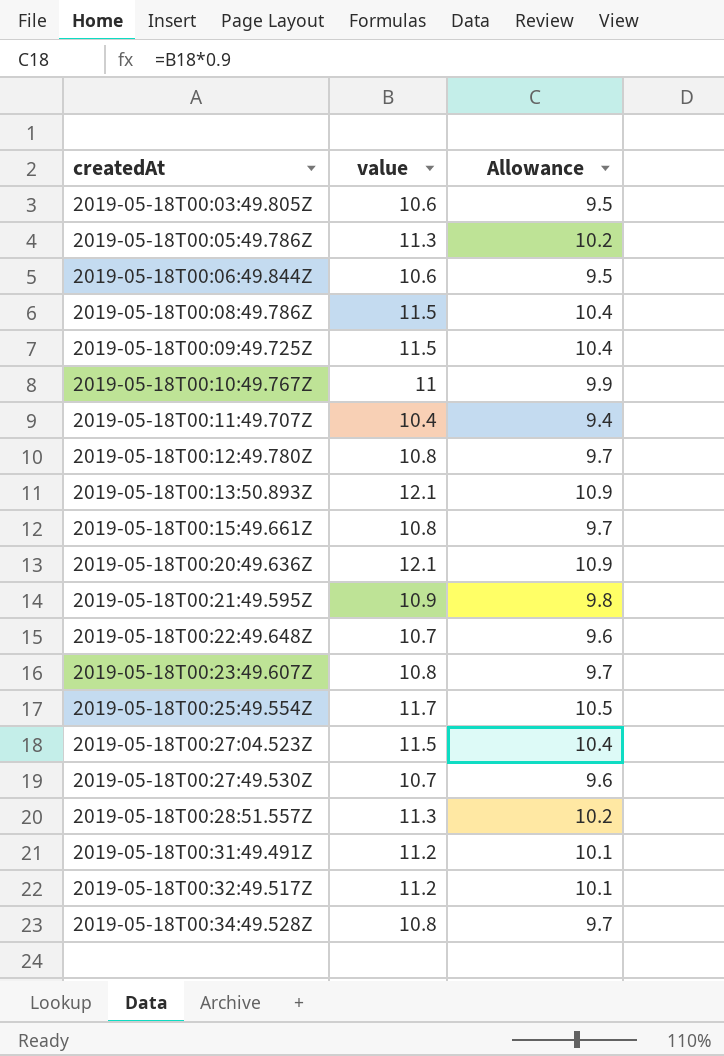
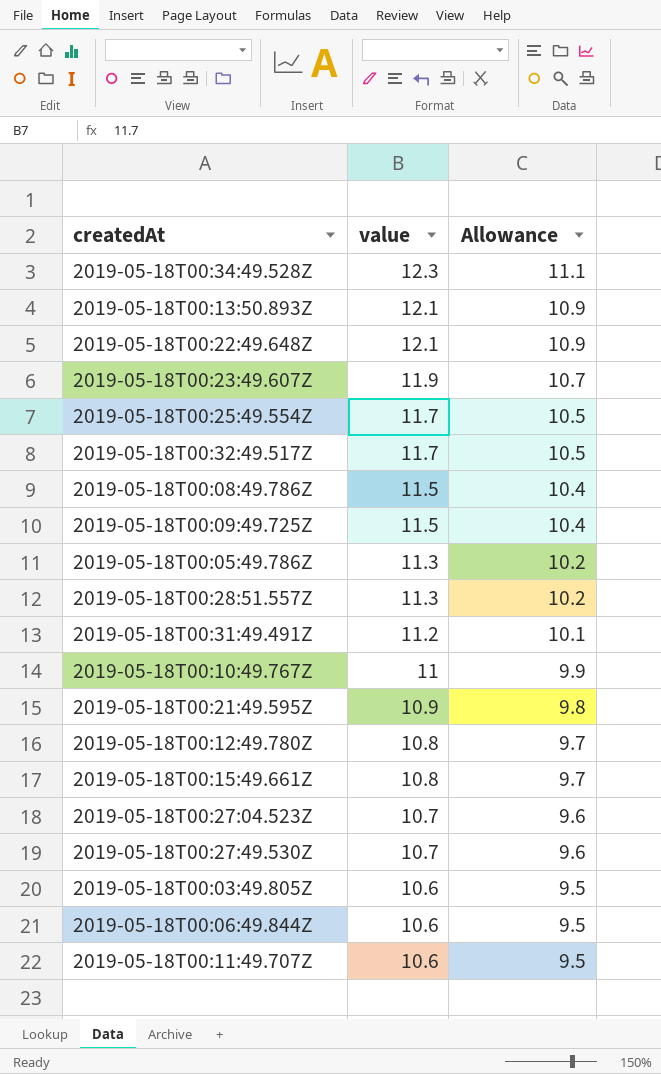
row order: createdAt ascending -> value descending
row 2019-05-18T00:20:49.636Z: 12.1 | 10.9 -> none
2019-05-18T00:34:49.528Z | value: 10.8 -> 12.3
2019-05-18T00:34:49.528Z | Allowance: 9.7 -> 11.1
2019-05-18T00:22:49.648Z | value: 10.7 -> 12.1
2019-05-18T00:22:49.648Z | Allowance: 9.6 -> 10.9
2019-05-18T00:23:49.607Z | value: 10.8 -> 11.9
2019-05-18T00:23:49.607Z | Allowance: 9.7 -> 10.7
2019-05-18T00:32:49.517Z | value: 11.2 -> 11.7
2019-05-18T00:32:49.517Z | Allowance: 10.1 -> 10.5
2019-05-18T00:27:04.523Z | value: 11.5 -> 10.7
2019-05-18T00:27:04.523Z | Allowance: 10.4 -> 9.6
2019-05-18T00:11:49.707Z | value: 10.4 -> 10.6
2019-05-18T00:11:49.707Z | Allowance: 9.4 -> 9.5

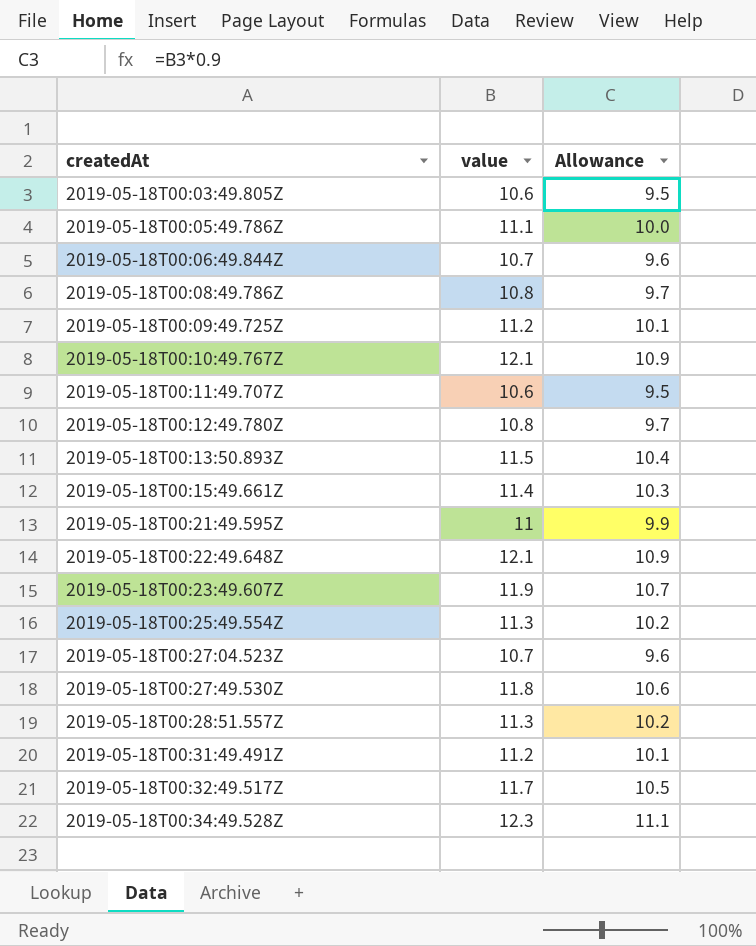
row order: value descending -> createdAt ascending
2019-05-18T00:05:49.786Z | value: 11.3 -> 11.1
2019-05-18T00:05:49.786Z | Allowance: 10.2 -> 10.0
2019-05-18T00:06:49.844Z | value: 10.6 -> 10.7
2019-05-18T00:06:49.844Z | Allowance: 9.5 -> 9.6
2019-05-18T00:08:49.786Z | value: 11.5 -> 10.8
2019-05-18T00:08:49.786Z | Allowance: 10.4 -> 9.7
2019-05-18T00:09:49.725Z | value: 11.5 -> 11.2
2019-05-18T00:09:49.725Z | Allowance: 10.4 -> 10.1
2019-05-18T00:10:49.767Z | value: 11 -> 12.1
2019-05-18T00:10:49.767Z | Allowance: 9.9 -> 10.9
2019-05-18T00:13:50.893Z | value: 12.1 -> 11.5
2019-05-18T00:13:50.893Z | Allowance: 10.9 -> 10.4
2019-05-18T00:15:49.661Z | value: 10.8 -> 11.4
2019-05-18T00:15:49.661Z | Allowance: 9.7 -> 10.3
2019-05-18T00:21:49.595Z | value: 10.9 -> 11
2019-05-18T00:21:49.595Z | Allowance: 9.8 -> 9.9
2019-05-18T00:25:49.554Z | value: 11.7 -> 11.3
2019-05-18T00:25:49.554Z | Allowance: 10.5 -> 10.2
2019-05-18T00:27:49.530Z | value: 10.7 -> 11.8
2019-05-18T00:27:49.530Z | Allowance: 9.6 -> 10.6

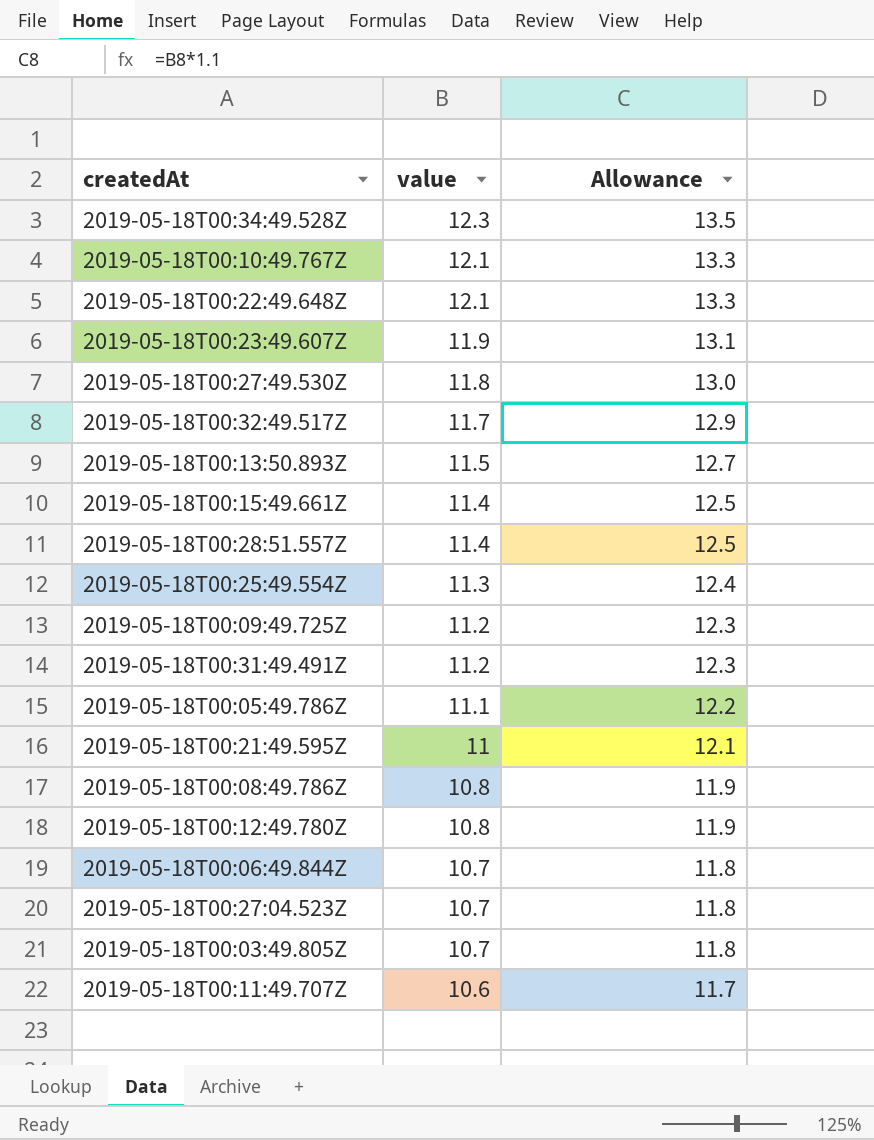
row order: createdAt ascending -> value descending
column Allowance | formula: [value] * 0.9 -> [value] * 1.1
2019-05-18T00:28:51.557Z | value: 11.3 -> 11.4
2019-05-18T00:03:49.805Z | value: 10.6 -> 10.7

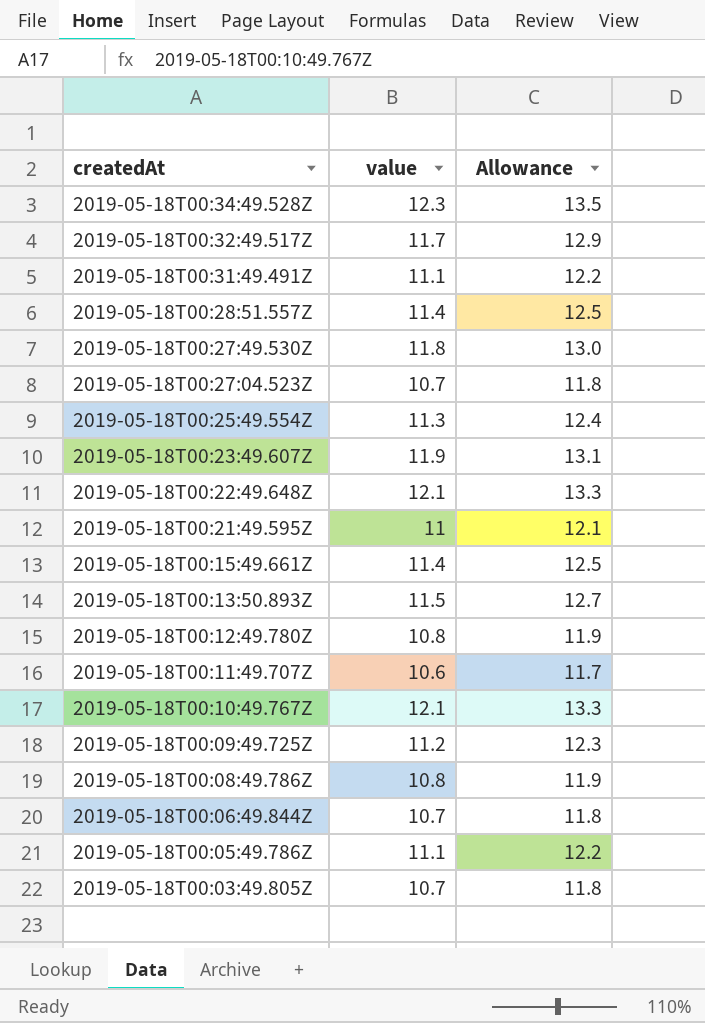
row order: value descending -> createdAt descending
2019-05-18T00:31:49.491Z | value: 11.2 -> 11.1
2019-05-18T00:31:49.491Z | Allowance: 12.3 -> 12.2

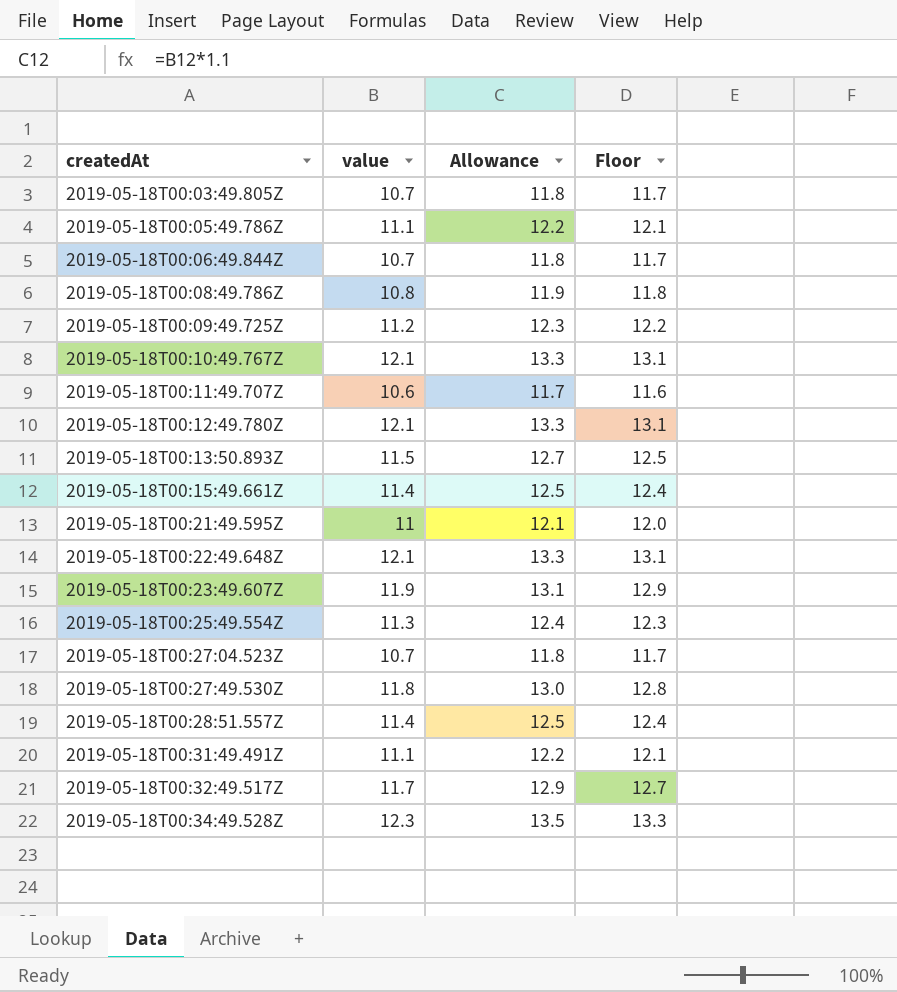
row order: createdAt descending -> createdAt ascending
column Floor | formula: none -> [value] + 1
2019-05-18T00:12:49.780Z | value: 10.8 -> 12.1
2019-05-18T00:12:49.780Z | Allowance: 11.9 -> 13.3

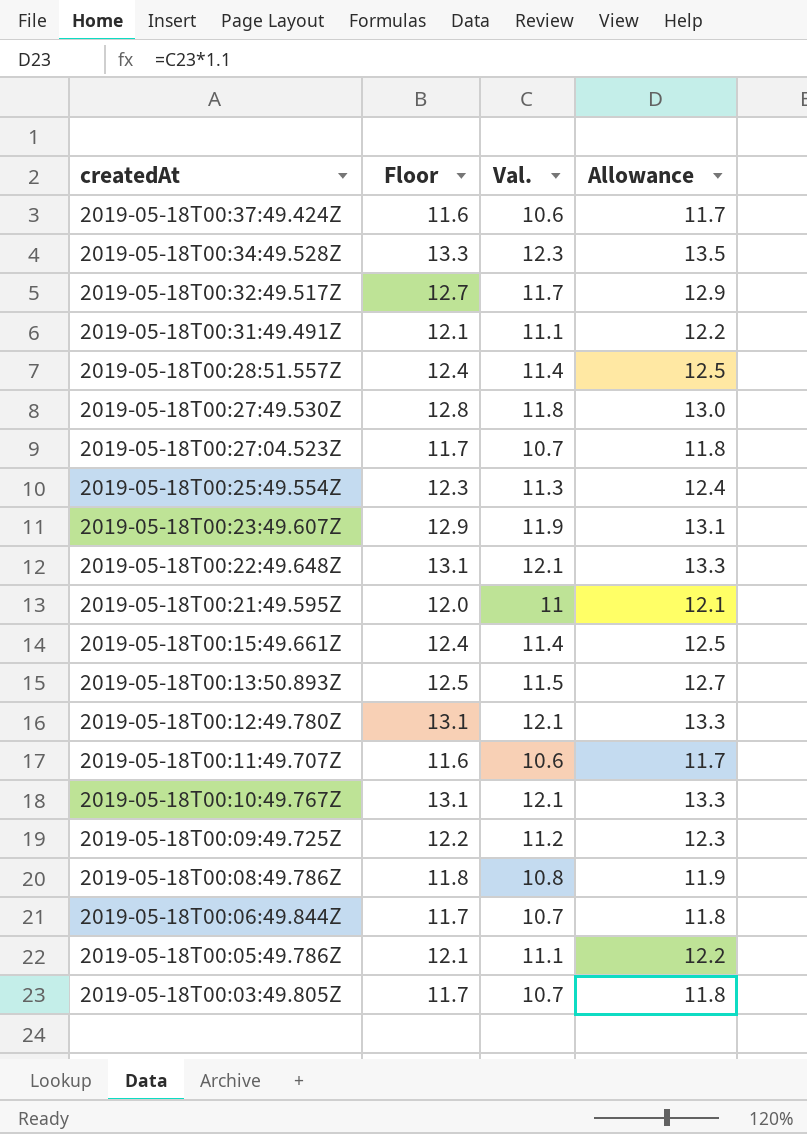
row order: createdAt ascending -> createdAt descending
column Floor | position: 4 -> 2
column name: value -> Val.
row 2019-05-18T00:37:49.424Z: none -> 11.6 | 10.6 | 11.7

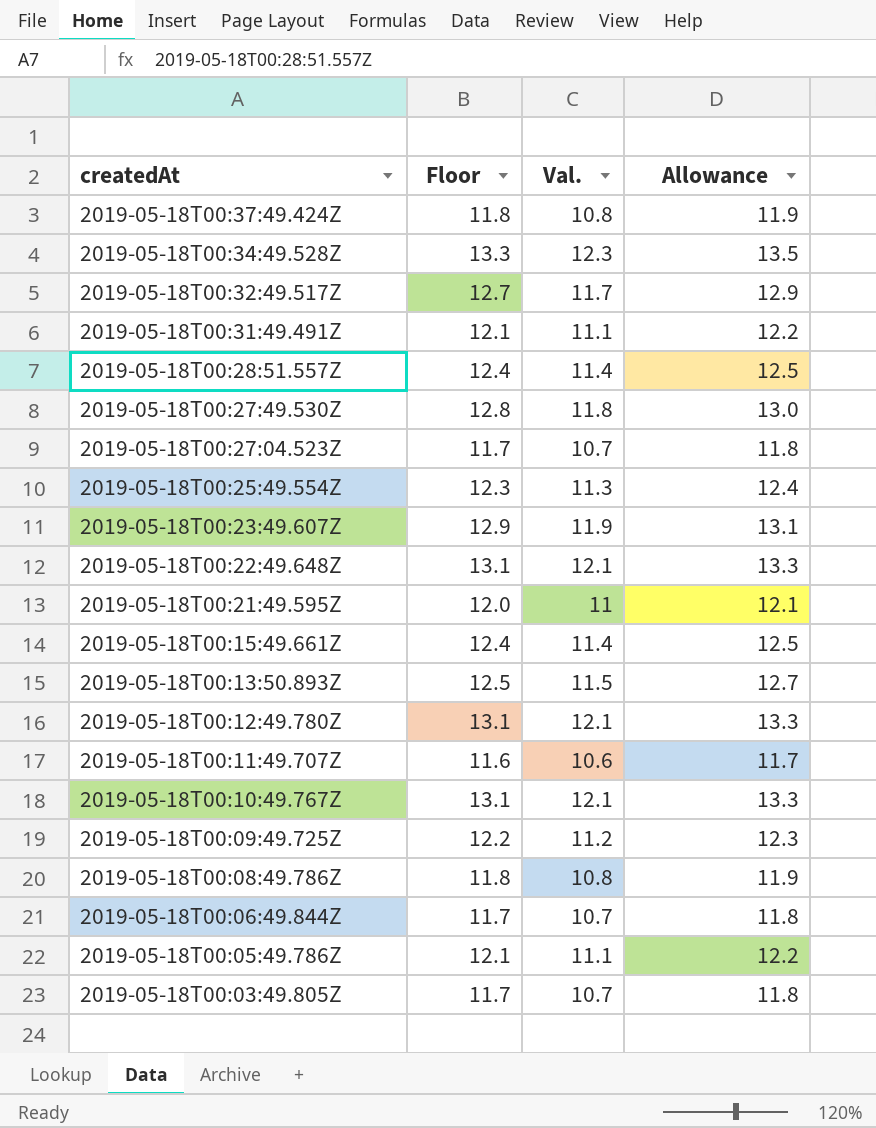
2019-05-18T00:37:49.424Z | Floor: 11.6 -> 11.8
2019-05-18T00:37:49.424Z | Val.: 10.6 -> 10.8
2019-05-18T00:37:49.424Z | Allowance: 11.7 -> 11.9

